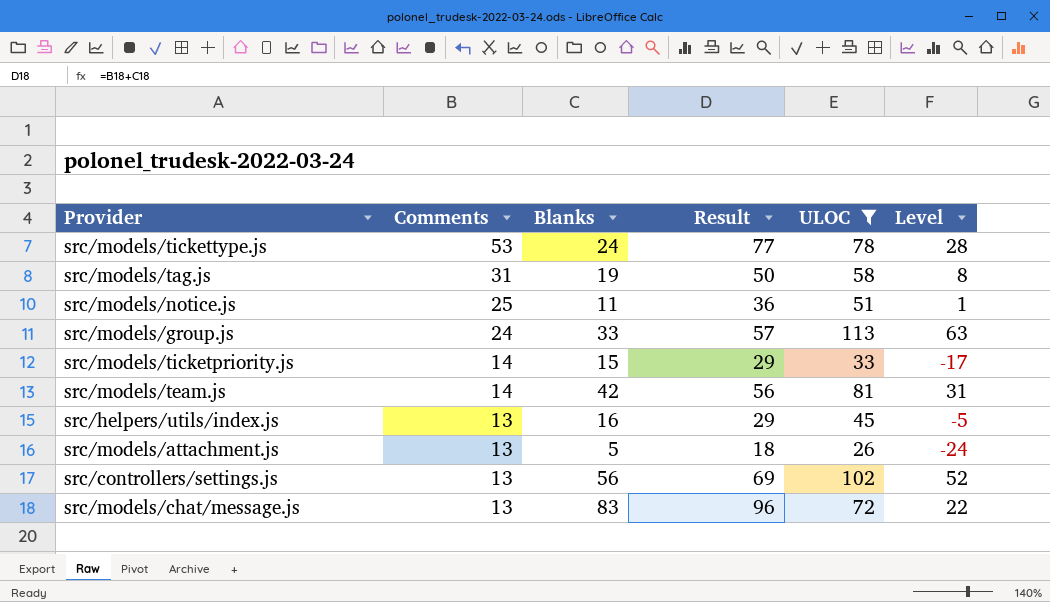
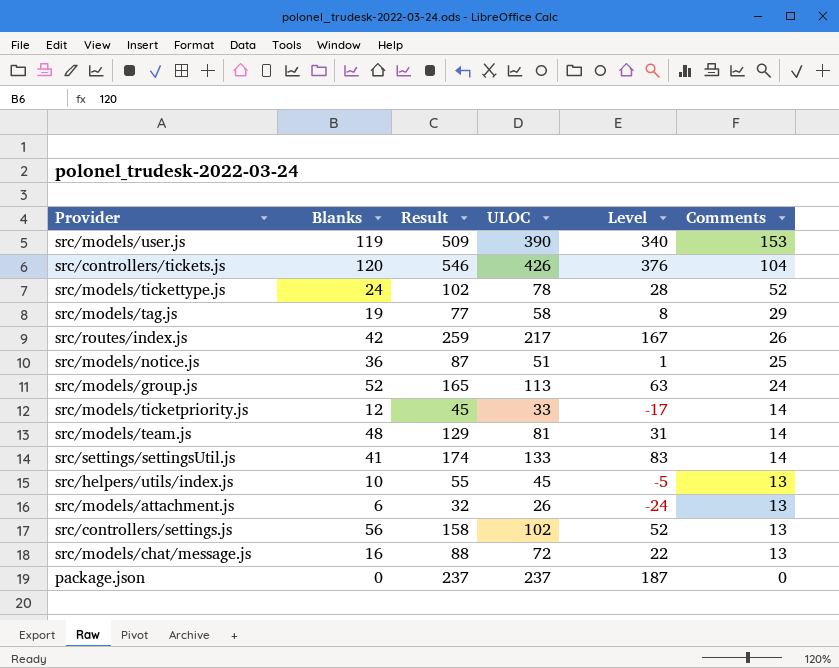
filter: ULOC <= 113 -> none
column Result | formula: [Comments] + [Blanks] -> [Blanks] + [ULOC]
column Comments | position: 2 -> 6
src/models/tickettype.js | Comments: 53 -> 52
src/models/tag.js | Comments: 31 -> 29
src/models/notice.js | Blanks: 11 -> 36
src/models/group.js | Blanks: 33 -> 52
src/models/ticketpriority.js | Blanks: 15 -> 12
src/models/team.js | Blanks: 42 -> 48
src/helpers/utils/index.js | Blanks: 16 -> 10
src/models/attachment.js | Blanks: 5 -> 6
src/models/chat/message.js | Blanks: 83 -> 16

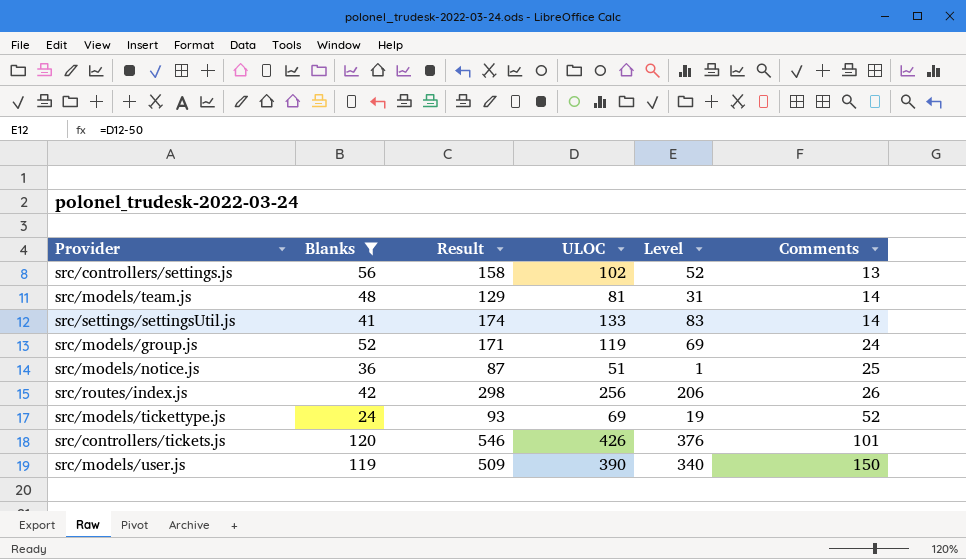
filter: none -> Blanks >= 24
row order: Comments descending -> Comments ascending
src/models/group.js | Result: 165 -> 171
src/models/group.js | ULOC: 113 -> 119
src/models/group.js | Level: 63 -> 69
src/routes/index.js | Result: 259 -> 298
src/routes/index.js | ULOC: 217 -> 256
src/routes/index.js | Level: 167 -> 206
src/models/tickettype.js | Result: 102 -> 93
src/models/tickettype.js | ULOC: 78 -> 69
src/models/tickettype.js | Level: 28 -> 19
src/controllers/tickets.js | Comments: 104 -> 101
src/models/user.js | Comments: 153 -> 150

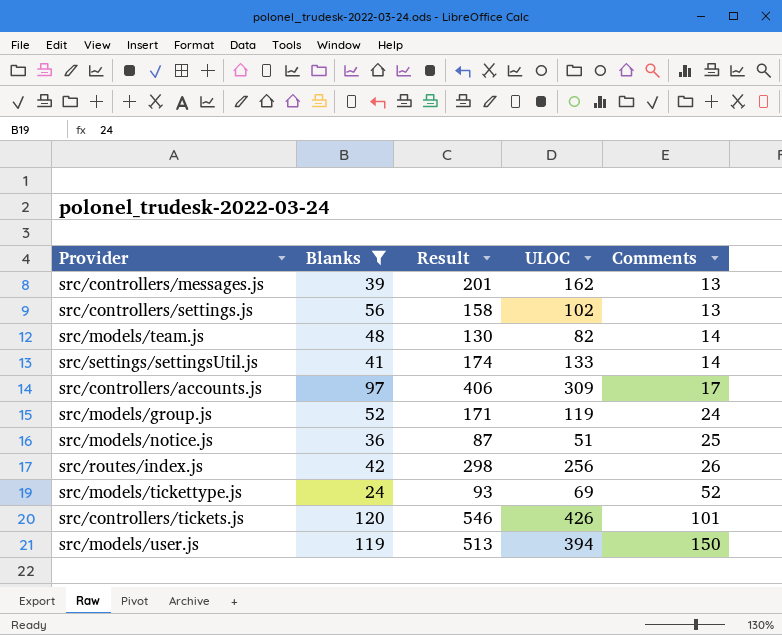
column Level | formula: [ULOC] - 50 -> none
row src/controllers/messages.js: none -> 39 | 201 | 162 | 13
src/models/team.js | Result: 129 -> 130
src/models/team.js | ULOC: 81 -> 82
row src/controllers/accounts.js: none -> 97 | 406 | 309 | 17
src/models/user.js | Result: 509 -> 513
src/models/user.js | ULOC: 390 -> 394

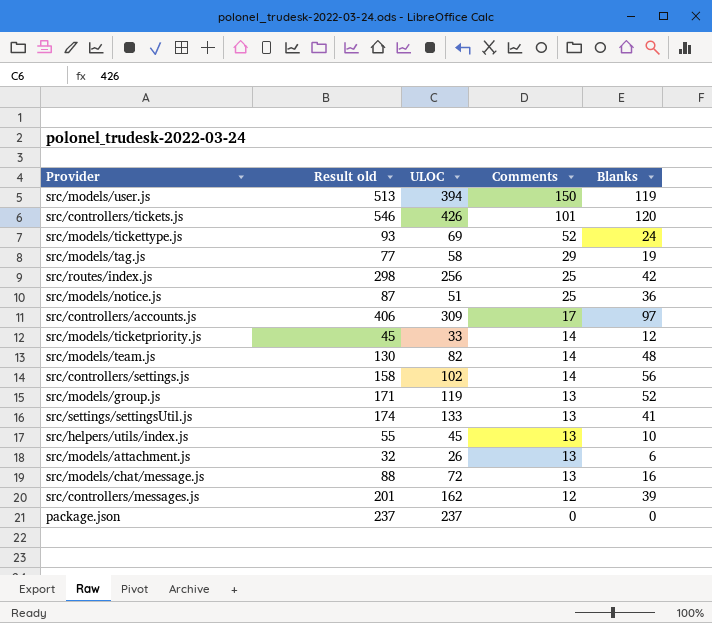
filter: Blanks >= 24 -> none
row order: Comments ascending -> Comments descending
column name: Result -> Result old
column Blanks | position: 2 -> 5
src/routes/index.js | Comments: 26 -> 25
src/controllers/settings.js | Comments: 13 -> 14
src/models/group.js | Comments: 24 -> 13
src/settings/settingsUtil.js | Comments: 14 -> 13
src/controllers/messages.js | Comments: 13 -> 12

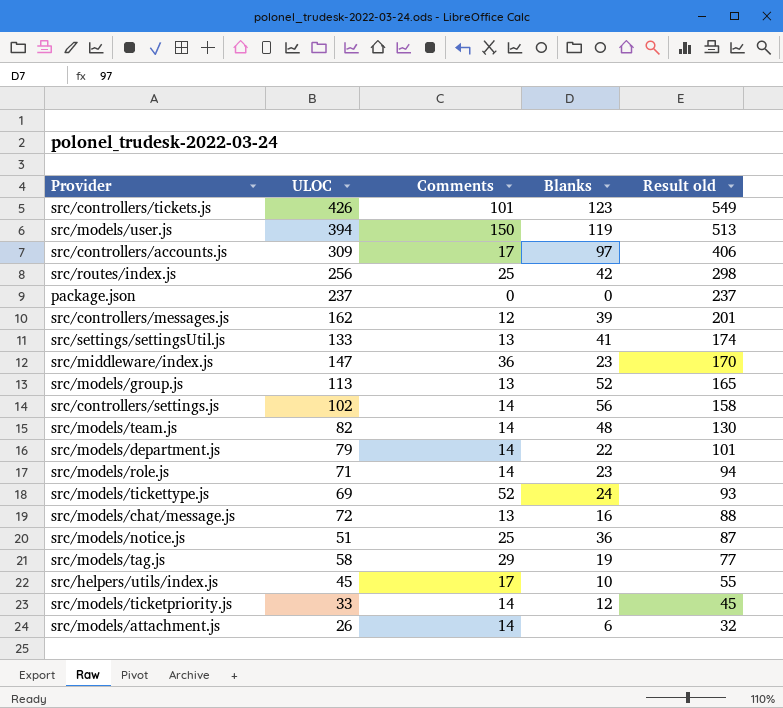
row order: Comments descending -> Result old descending
column Result old | position: 2 -> 5
src/controllers/tickets.js | Blanks: 120 -> 123
src/controllers/tickets.js | Result old: 546 -> 549
row src/middleware/index.js: none -> 147 | 36 | 23 | 170
src/models/group.js | ULOC: 119 -> 113
src/models/group.js | Result old: 171 -> 165
row src/models/department.js: none -> 79 | 14 | 22 | 101
row src/models/role.js: none -> 71 | 14 | 23 | 94
src/helpers/utils/index.js | Comments: 13 -> 17
src/models/attachment.js | Comments: 13 -> 14

